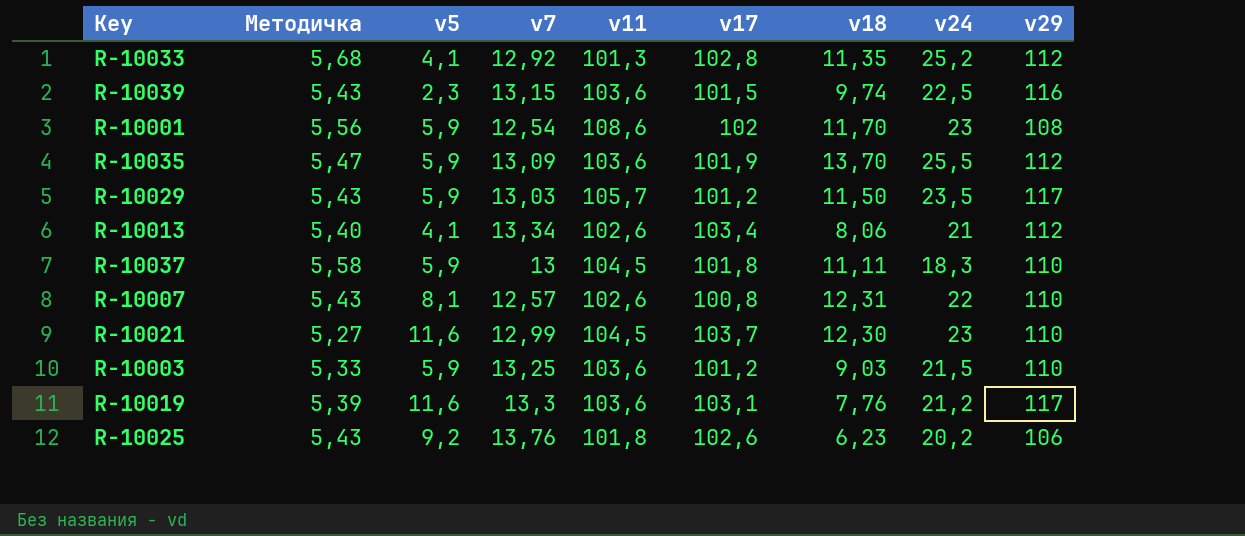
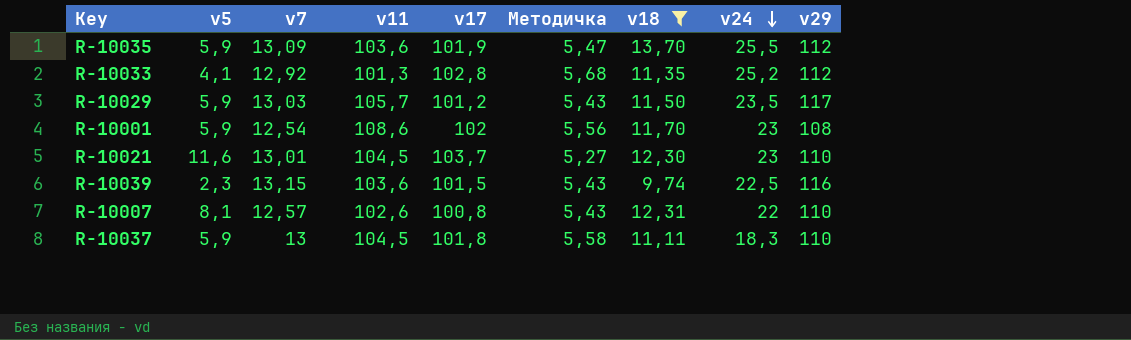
filter: none -> v18 >= 9,74
row order: none -> v24 descending
column Методичка | position: 2 -> 6
R-10021 | v7: 12,99 -> 13,01

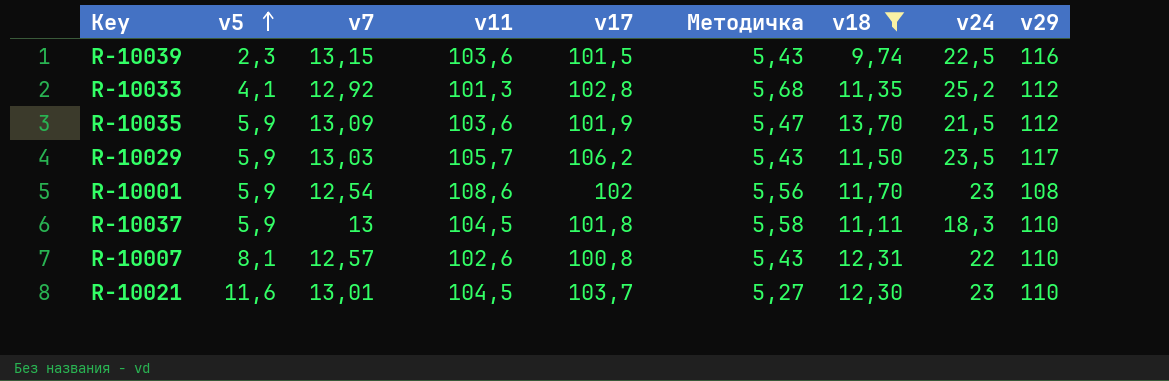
row order: v24 descending -> v5 ascending
R-10035 | v24: 25,5 -> 21,5
R-10029 | v17: 101,2 -> 106,2

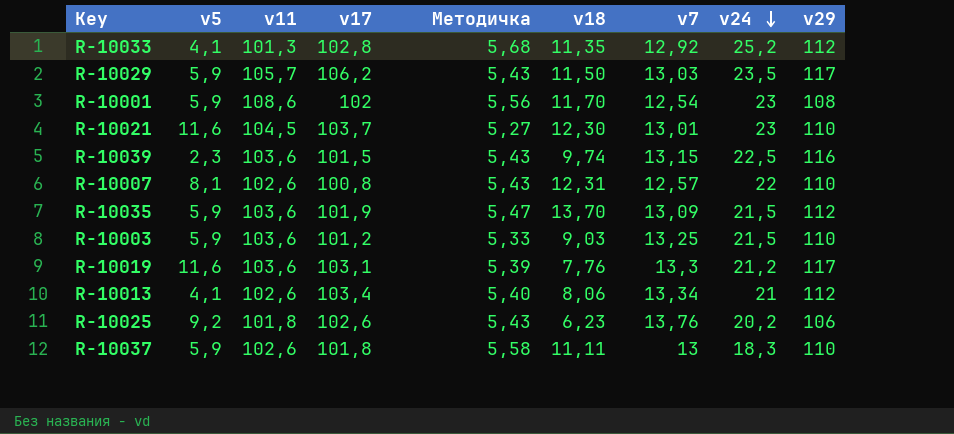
filter: v18 >= 9,74 -> none
row order: v5 ascending -> v24 descending
column v7 | position: 3 -> 7
R-10037 | v11: 104,5 -> 102,6

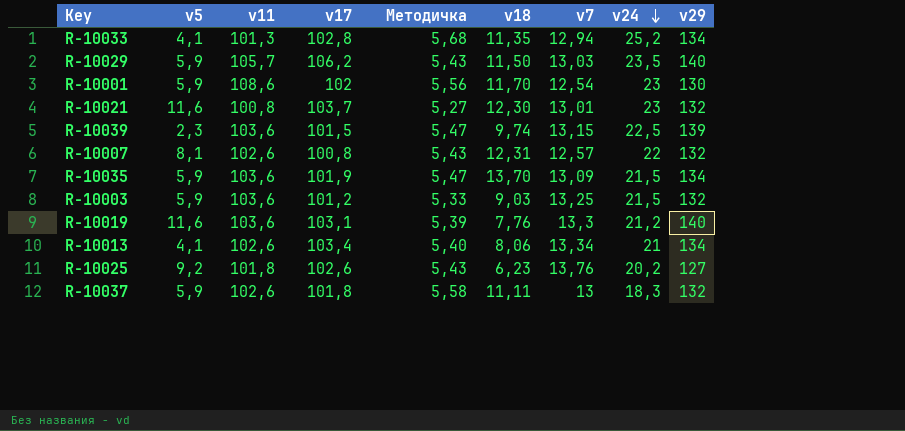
R-10033 | v7: 12,92 -> 12,94
R-10033 | v29: 112 -> 134
R-10029 | v29: 117 -> 140
R-10001 | v29: 108 -> 130
R-10021 | v11: 104,5 -> 100,8
R-10021 | v29: 110 -> 132
R-10039 | Методичка: 5,43 -> 5,47
R-10039 | v29: 116 -> 139
R-10007 | v29: 110 -> 132
R-10035 | v29: 112 -> 134
R-10003 | v29: 110 -> 132
R-10019 | v29: 117 -> 140
R-10013 | v29: 112 -> 134
R-10025 | v29: 106 -> 127
R-10037 | v29: 110 -> 132

